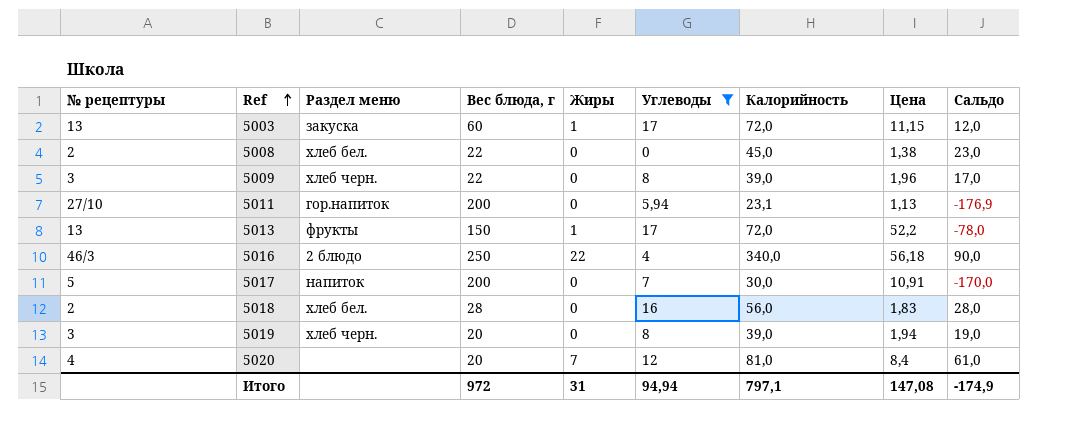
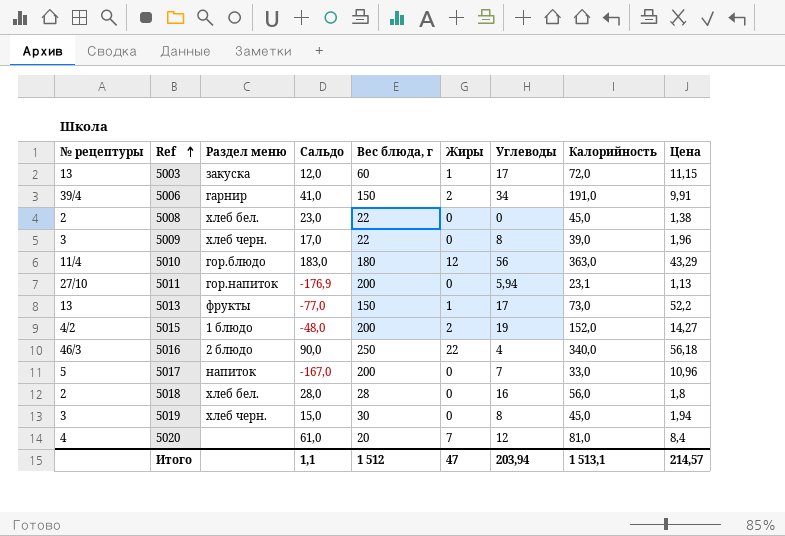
filter: Углеводы <= 17 -> none
column Сальдо | position: 9 -> 4
5013 | Сальдо: -78,0 -> -77,0
5013 | Калорийность: 72,0 -> 73,0
5017 | Сальдо: -170,0 -> -167,0
5017 | Калорийность: 30,0 -> 33,0
5017 | Цена: 10,91 -> 10,96
5018 | Цена: 1,83 -> 1,8
5019 | Сальдо: 19,0 -> 15,0
5019 | Вес блюда, г: 20 -> 30
5019 | Калорийность: 39,0 -> 45,0
Итого | Сальдо: -174,9 -> 1,1
Итого | Вес блюда, г: 972 -> 1 512
Итого | Жиры: 31 -> 47
Итого | Углеводы: 94,94 -> 203,94
Итого | Калорийность: 797,1 -> 1 513,1
Итого | Цена: 147,08 -> 214,57

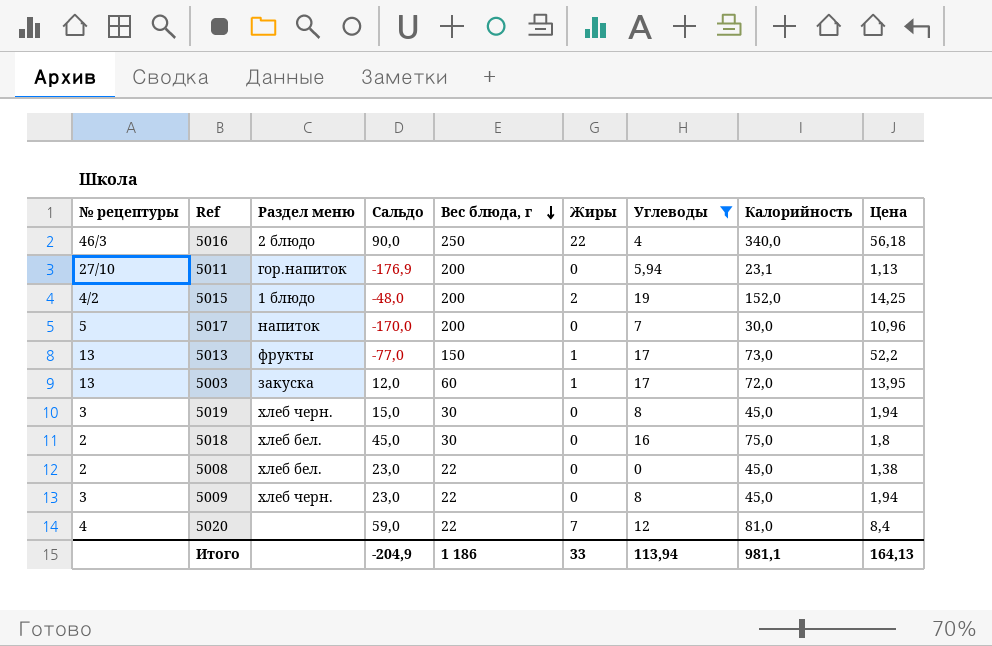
filter: none -> Углеводы <= 19
row order: Ref ascending -> Вес блюда, г descending
5015 | Цена: 14,27 -> 14,25
5017 | Сальдо: -167,0 -> -170,0
5017 | Калорийность: 33,0 -> 30,0
5003 | Цена: 11,15 -> 13,95
5018 | Сальдо: 28,0 -> 45,0
5018 | Вес блюда, г: 28 -> 30
5018 | Калорийность: 56,0 -> 75,0
5009 | Сальдо: 17,0 -> 23,0
5009 | Калорийность: 39,0 -> 45,0
5009 | Цена: 1,96 -> 1,94
5020 | Сальдо: 61,0 -> 59,0
5020 | Вес блюда, г: 20 -> 22
Итого | Сальдо: 1,1 -> -204,9
Итого | Вес блюда, г: 1 512 -> 1 186
Итого | Жиры: 47 -> 33
Итого | Углеводы: 203,94 -> 113,94
Итого | Калорийность: 1 513,1 -> 981,1
Итого | Цена: 214,57 -> 164,13

